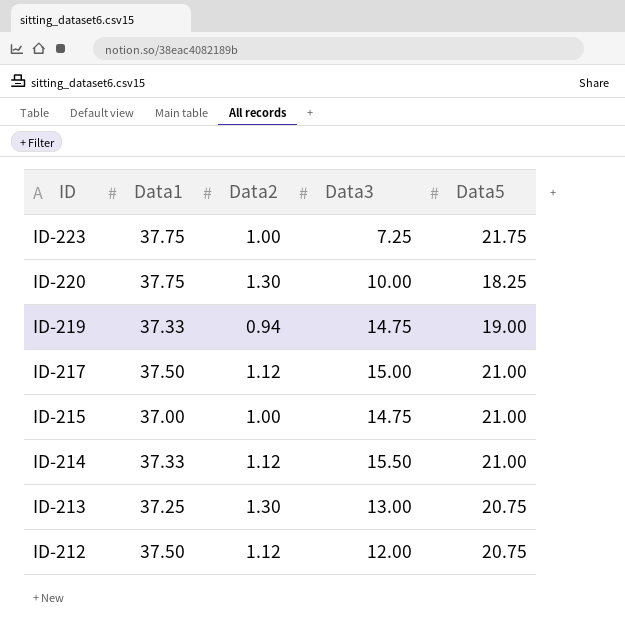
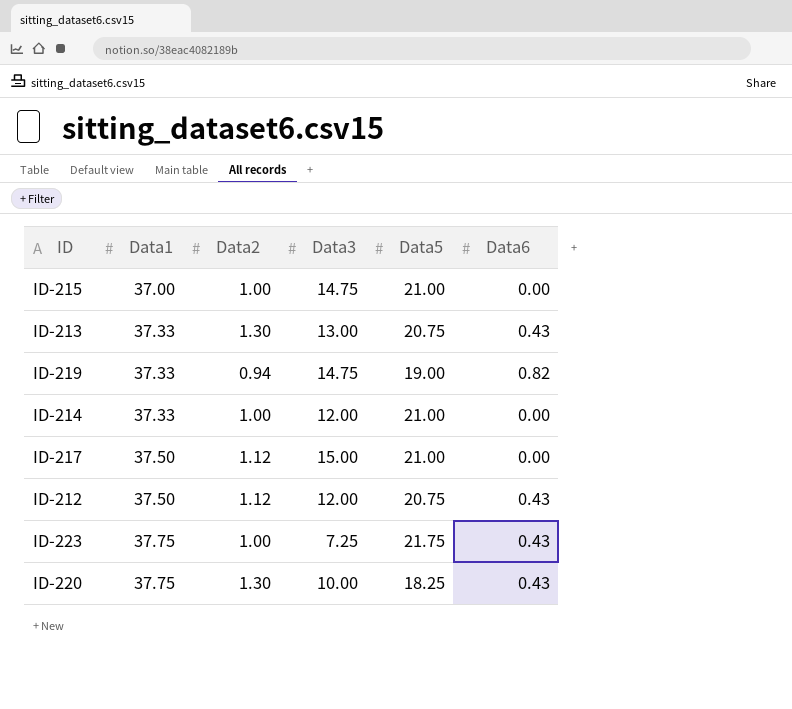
row order: ID descending -> Data1 ascending
column Data6 | position: none -> 6
ID-213 | Data1: 37.25 -> 37.33
ID-214 | Data2: 1.12 -> 1.00
ID-214 | Data3: 15.50 -> 12.00

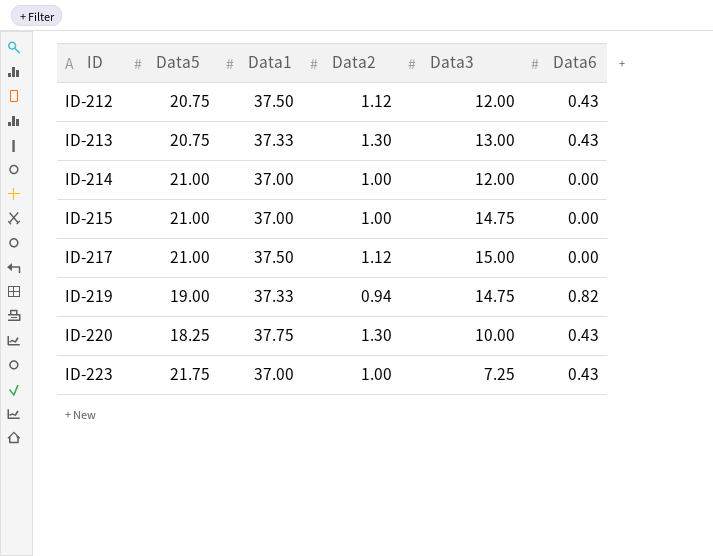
row order: Data1 ascending -> ID ascending
column Data5 | position: 5 -> 2
ID-214 | Data1: 37.33 -> 37.00
ID-223 | Data1: 37.75 -> 37.00

